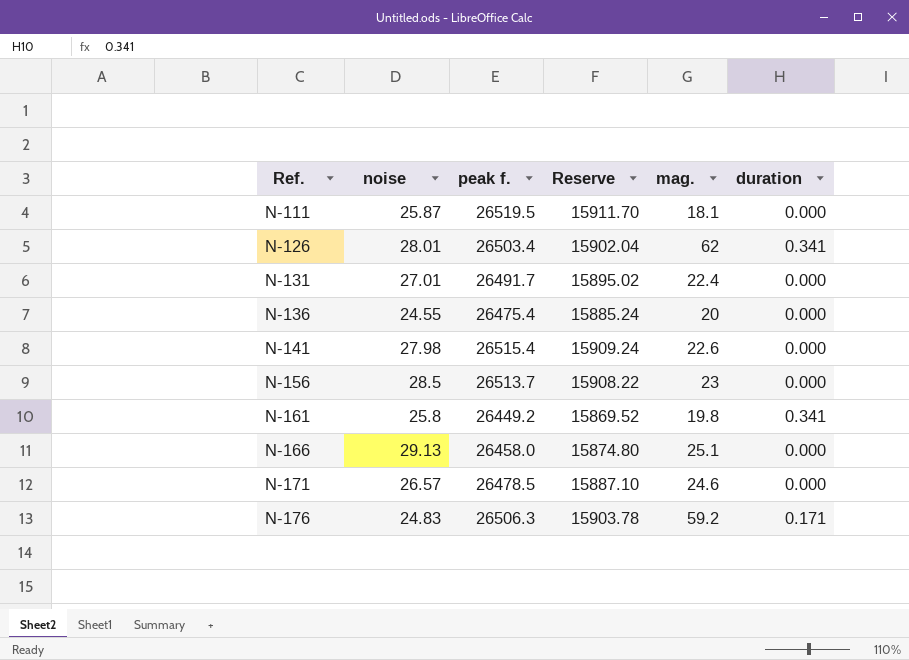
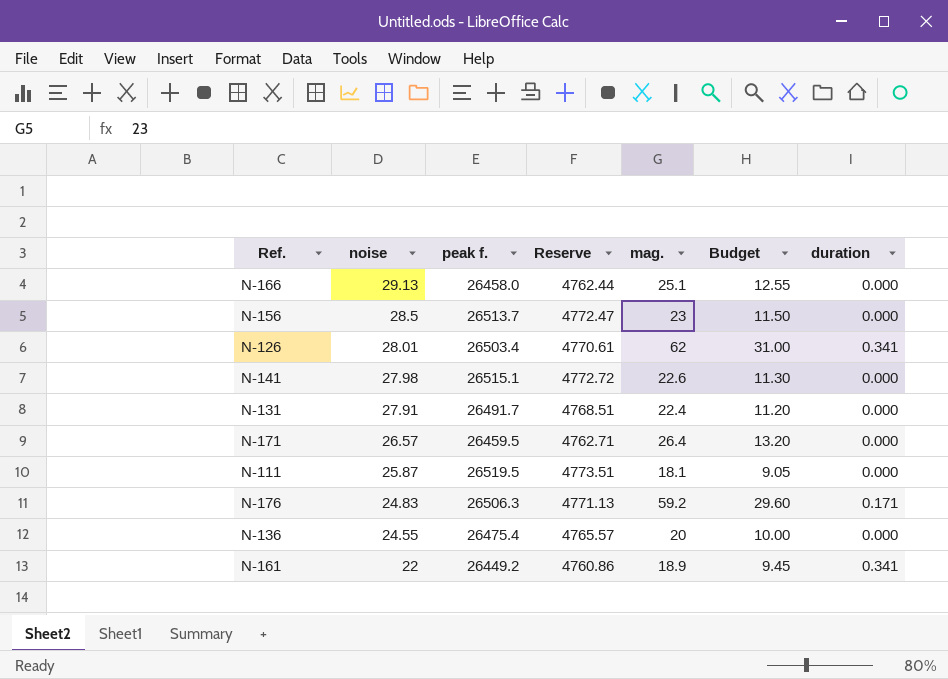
row order: Ref. ascending -> noise descending
column Reserve | formula: [peak f.] * 0.6 -> [peak f.] * 0.18
column Budget | formula: none -> [mag.] * 0.5
N-141 | peak f.: 26515.4 -> 26515.1
N-131 | noise: 27.01 -> 27.91
N-171 | peak f.: 26478.5 -> 26459.5
N-171 | mag.: 24.6 -> 26.4
N-161 | noise: 25.8 -> 22
N-161 | mag.: 19.8 -> 18.9

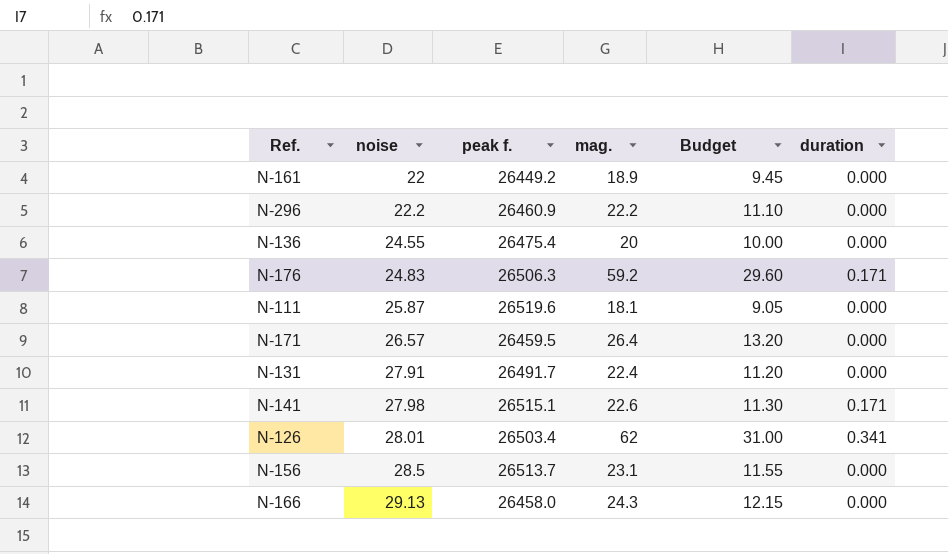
row order: noise descending -> noise ascending
column Reserve | formula: [peak f.] * 0.18 -> none
N-161 | duration: 0.341 -> 0.000
row N-296: none -> 22.2 | 26460.9 | 22.2 | 11.10 | 0.000
N-111 | peak f.: 26519.5 -> 26519.6
N-141 | duration: 0.000 -> 0.171
N-156 | mag.: 23 -> 23.1
N-156 | Budget: 11.50 -> 11.55
N-166 | mag.: 25.1 -> 24.3
N-166 | Budget: 12.55 -> 12.15

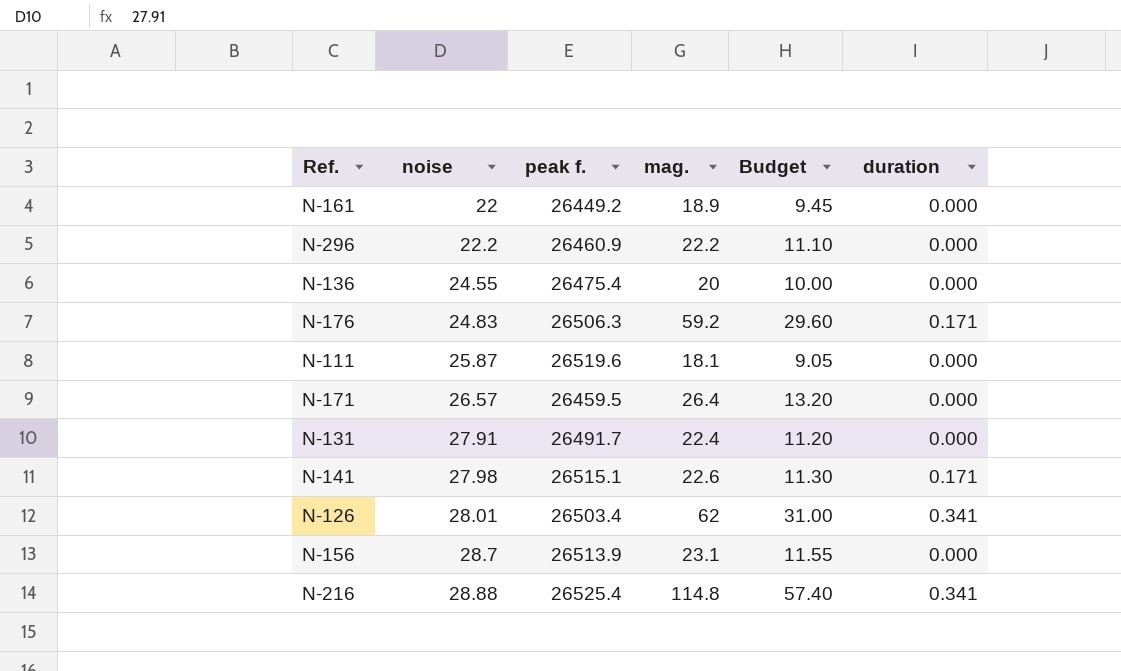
row N-166: 29.13 | 26458.0 | 24.3 | 12.15 | 0.000 -> none
N-156 | noise: 28.5 -> 28.7
N-156 | peak f.: 26513.7 -> 26513.9
row N-216: none -> 28.88 | 26525.4 | 114.8 | 57.40 | 0.341

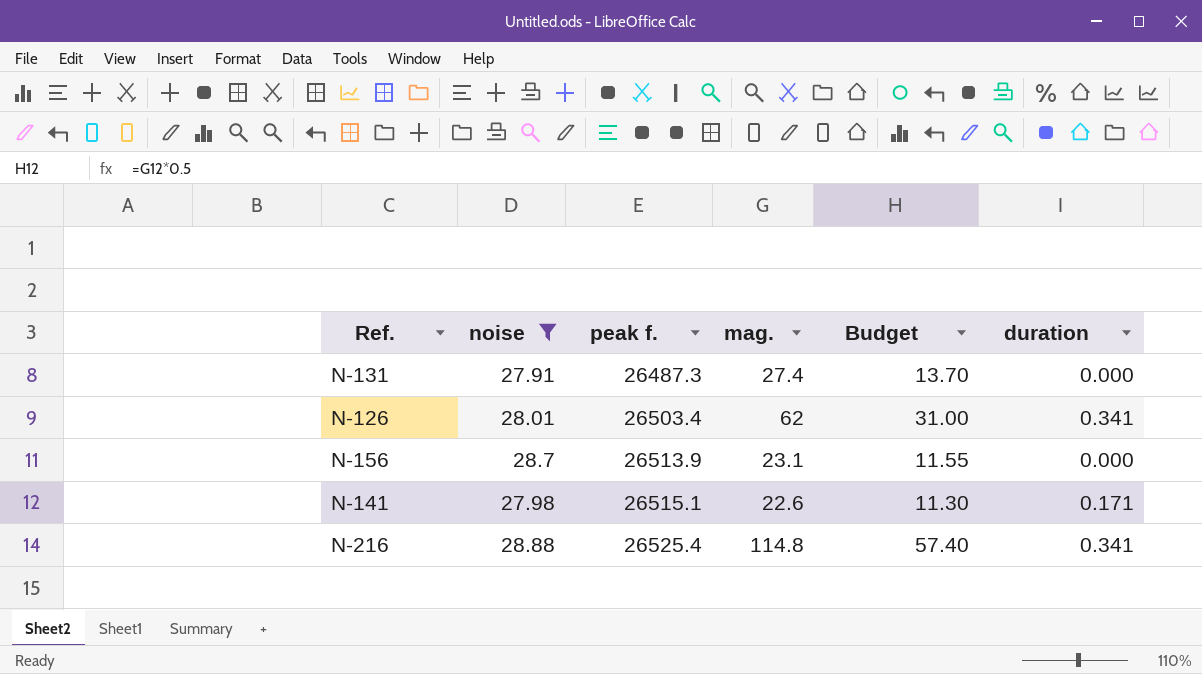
filter: none -> noise >= 27.91
row order: noise ascending -> peak f. ascending
N-131 | peak f.: 26491.7 -> 26487.3
N-131 | mag.: 22.4 -> 27.4
N-131 | Budget: 11.20 -> 13.70

